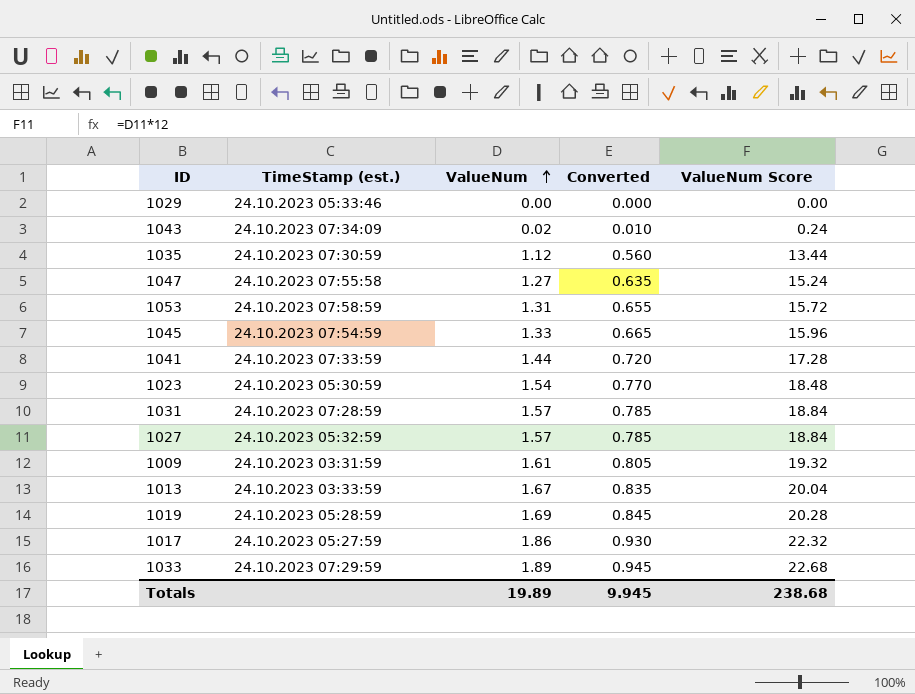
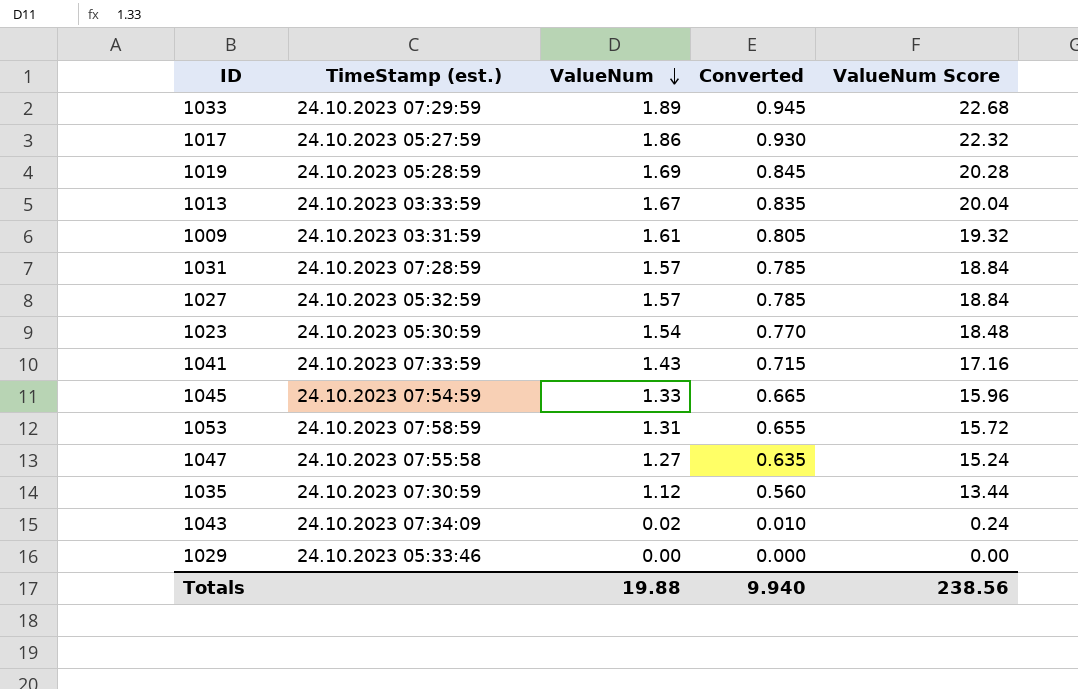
row order: ValueNum ascending -> ValueNum descending
1041 | ValueNum: 1.44 -> 1.43
1041 | Converted: 0.720 -> 0.715
1041 | ValueNum Score: 17.28 -> 17.16
Totals | ValueNum: 19.89 -> 19.88
Totals | Converted: 9.945 -> 9.940
Totals | ValueNum Score: 238.68 -> 238.56

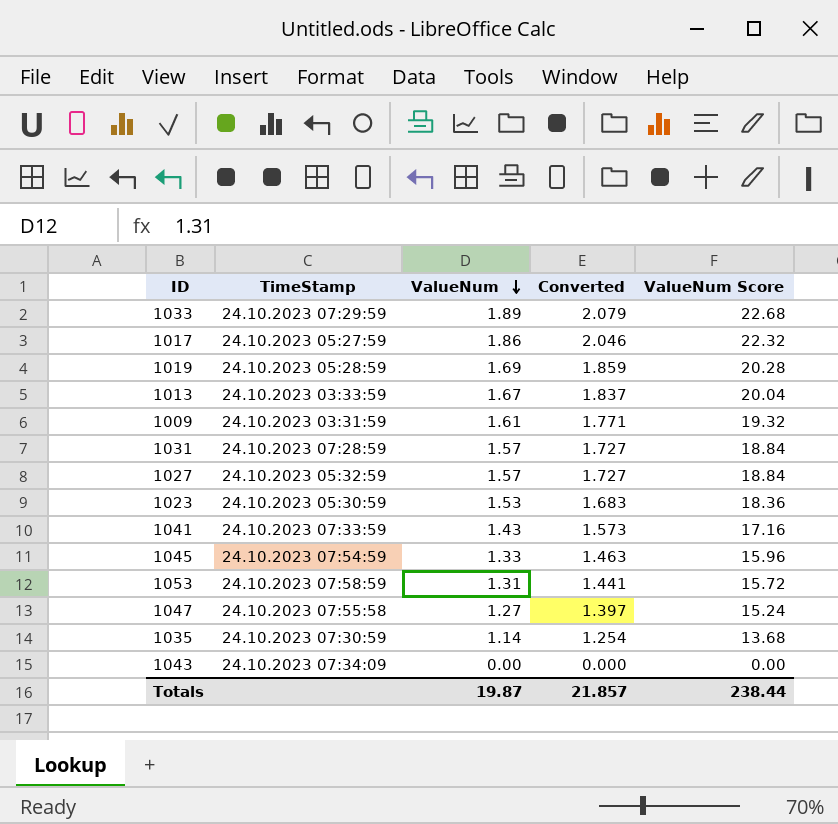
column name: TimeStamp (est.) -> TimeStamp
column Converted | formula: [ValueNum] * 0.5 -> [ValueNum] * 1.1
row 1029: 24.10.2023 05:33:46 | 0.00 | 0.000 | 0.00 -> none
1023 | ValueNum: 1.54 -> 1.53
1023 | ValueNum Score: 18.48 -> 18.36
1035 | ValueNum: 1.12 -> 1.14
1035 | ValueNum Score: 13.44 -> 13.68
1043 | ValueNum: 0.02 -> 0.00
1043 | ValueNum Score: 0.24 -> 0.00
Totals | ValueNum: 19.88 -> 19.87
Totals | Converted: 9.940 -> 21.857
Totals | ValueNum Score: 238.56 -> 238.44

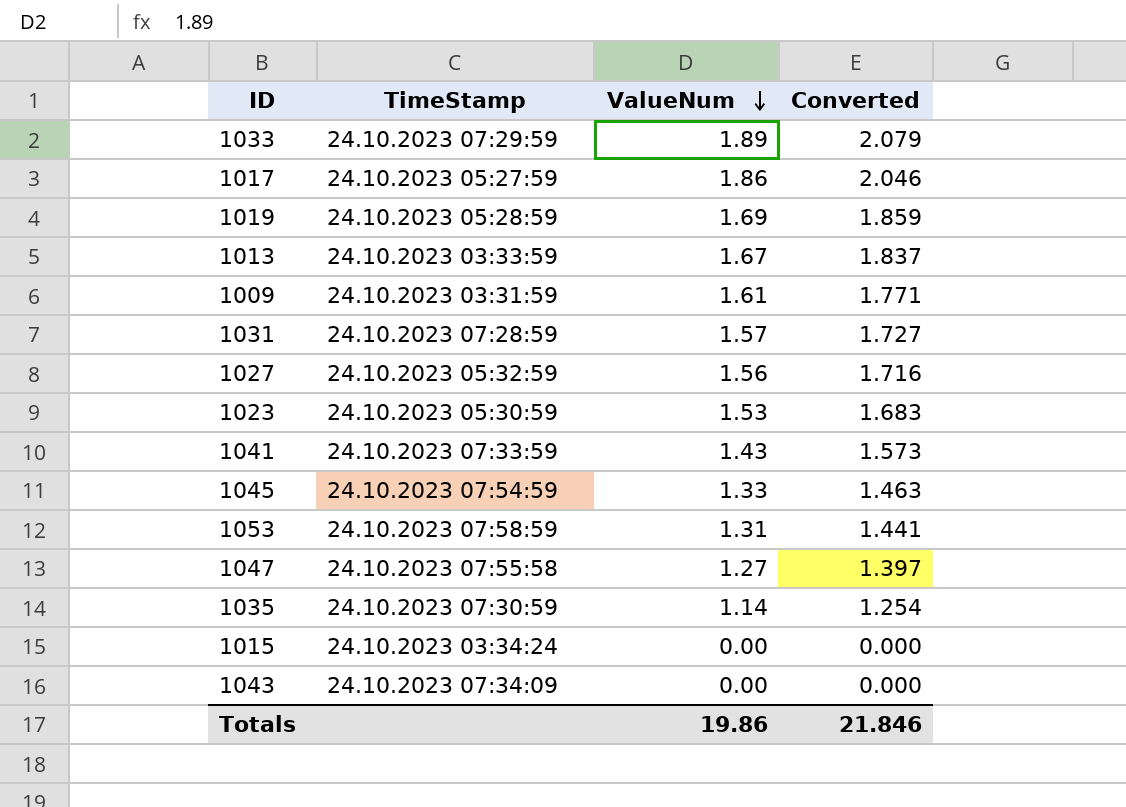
column ValueNum Score | formula: [ValueNum] * 12 -> none
1027 | ValueNum: 1.57 -> 1.56
1027 | Converted: 1.727 -> 1.716
row 1015: none -> 24.10.2023 03:34:24 | 0.00 | 0.000
Totals | ValueNum: 19.87 -> 19.86
Totals | Converted: 21.857 -> 21.846

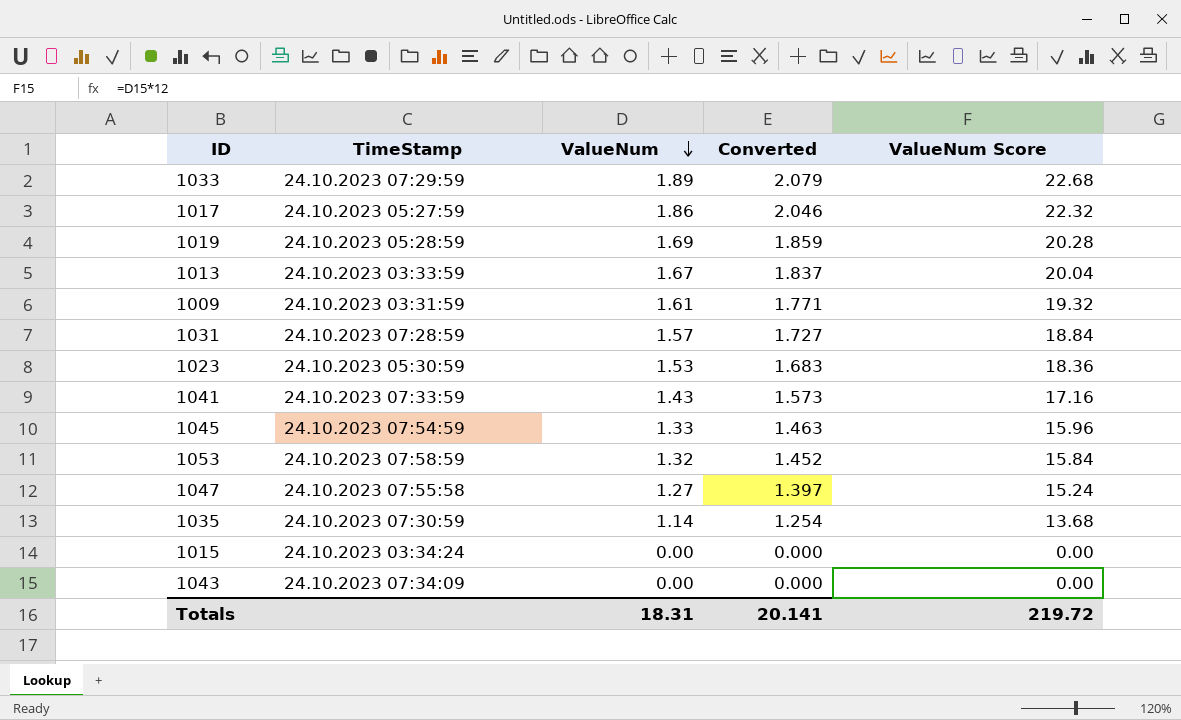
column ValueNum Score | formula: none -> [ValueNum] * 12
row 1027: 24.10.2023 05:32:59 | 1.56 | 1.716 -> none
1053 | ValueNum: 1.31 -> 1.32
1053 | Converted: 1.441 -> 1.452
Totals | ValueNum: 19.86 -> 18.31
Totals | Converted: 21.846 -> 20.141

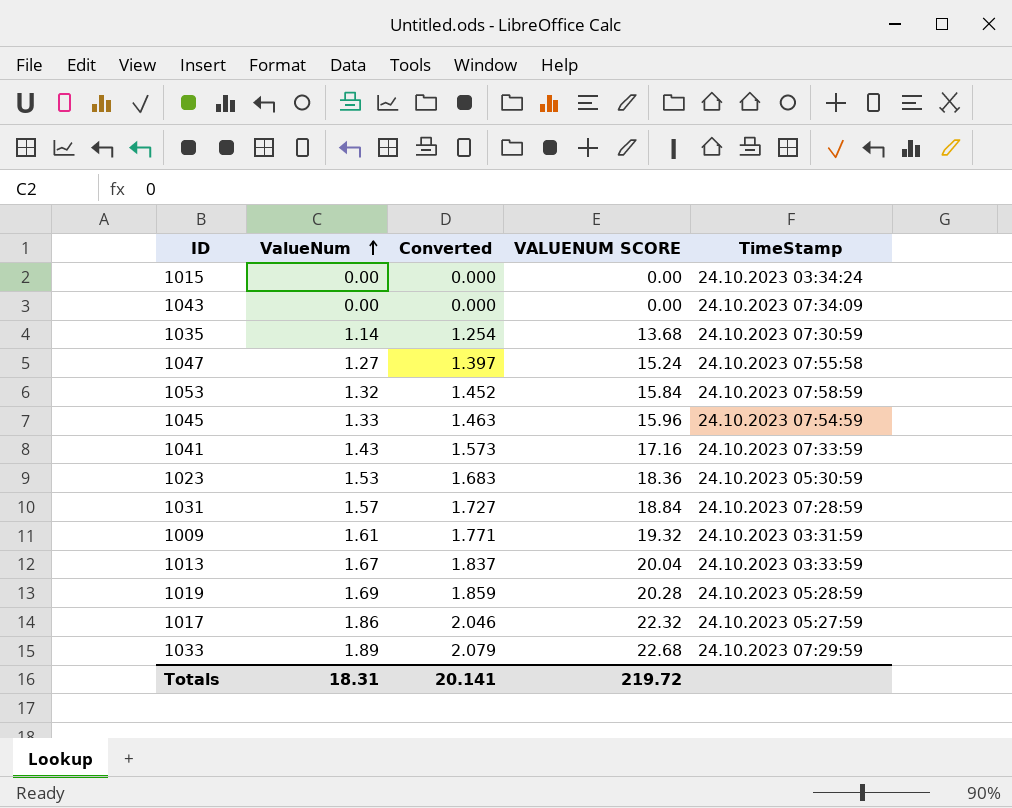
row order: ValueNum descending -> ValueNum ascending
column name: ValueNum Score -> VALUENUM SCORE
column TimeStamp | position: 2 -> 5

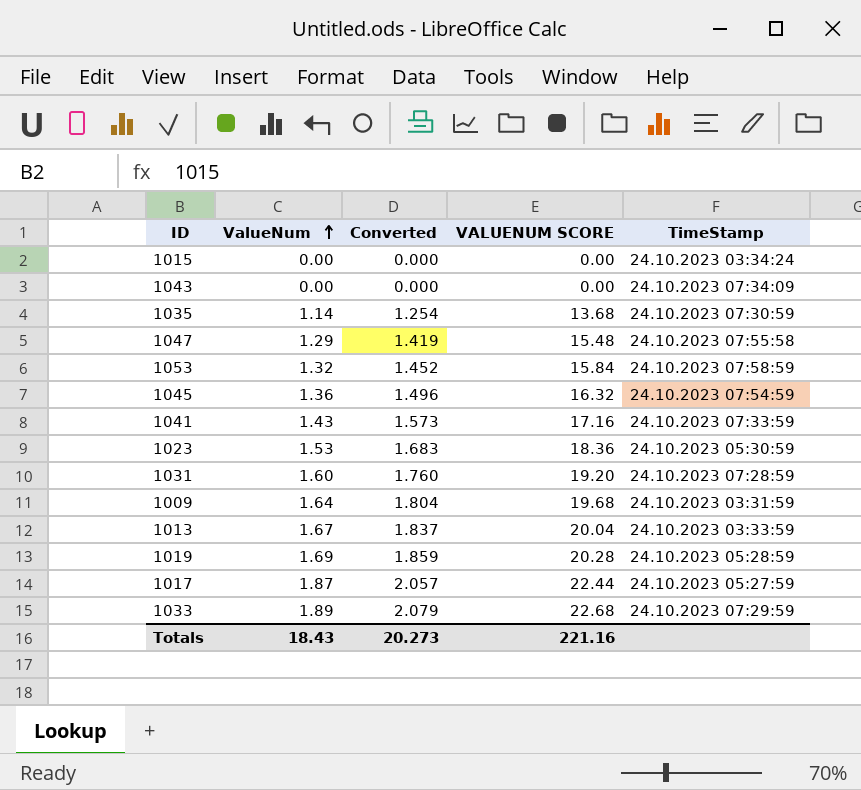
1047 | ValueNum: 1.27 -> 1.29
1047 | Converted: 1.397 -> 1.419
1047 | VALUENUM SCORE: 15.24 -> 15.48
1045 | ValueNum: 1.33 -> 1.36
1045 | Converted: 1.463 -> 1.496
1045 | VALUENUM SCORE: 15.96 -> 16.32
1031 | ValueNum: 1.57 -> 1.60
1031 | Converted: 1.727 -> 1.760
1031 | VALUENUM SCORE: 18.84 -> 19.20
1009 | ValueNum: 1.61 -> 1.64
1009 | Converted: 1.771 -> 1.804
1009 | VALUENUM SCORE: 19.32 -> 19.68
1017 | ValueNum: 1.86 -> 1.87
1017 | Converted: 2.046 -> 2.057
1017 | VALUENUM SCORE: 22.32 -> 22.44
Totals | ValueNum: 18.31 -> 18.43
Totals | Converted: 20.141 -> 20.273
Totals | VALUENUM SCORE: 219.72 -> 221.16

